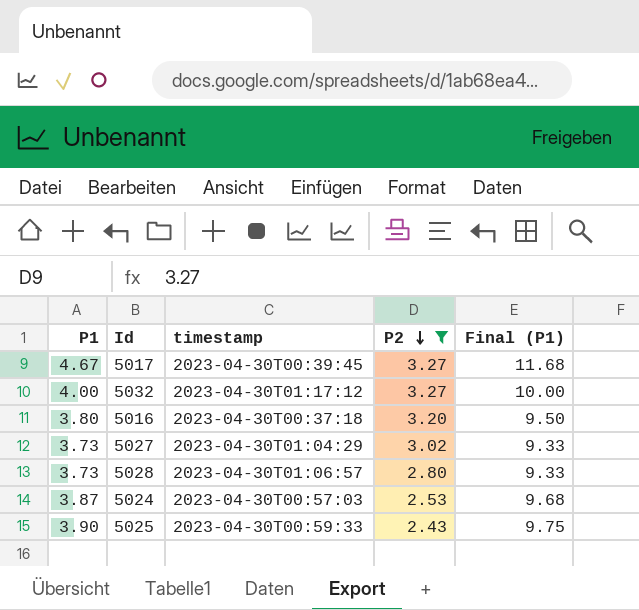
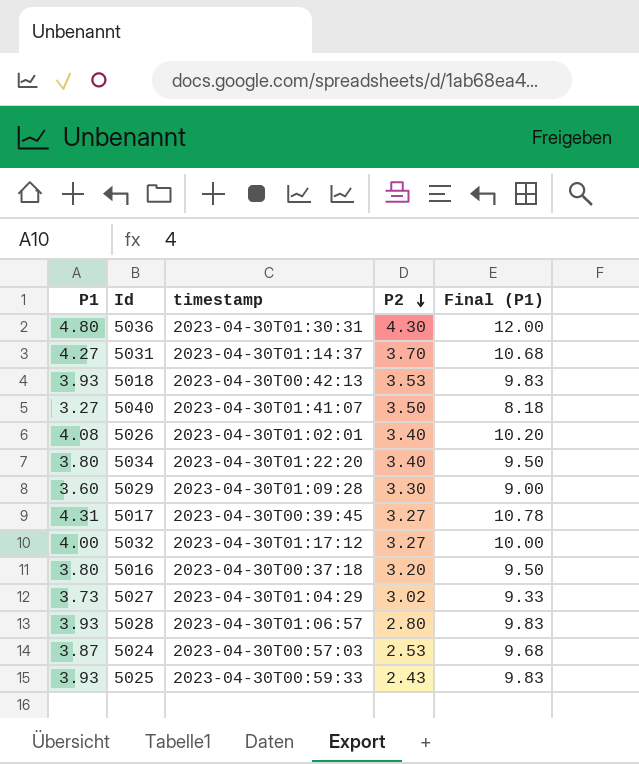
filter: P2 <= 3.27 -> none
5017 | P1: 4.67 -> 4.31
5017 | Final (P1): 11.68 -> 10.78
5028 | P1: 3.73 -> 3.93
5028 | Final (P1): 9.33 -> 9.83
5025 | P1: 3.90 -> 3.93
5025 | Final (P1): 9.75 -> 9.83

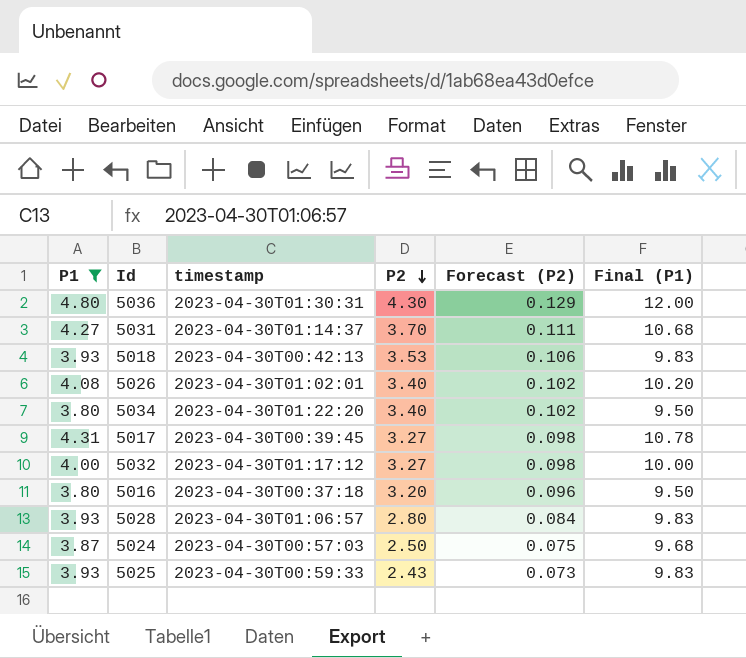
filter: none -> P1 >= 3.80
column Forecast (P2) | formula: none -> [P2] * 0.03
5024 | P2: 2.53 -> 2.50

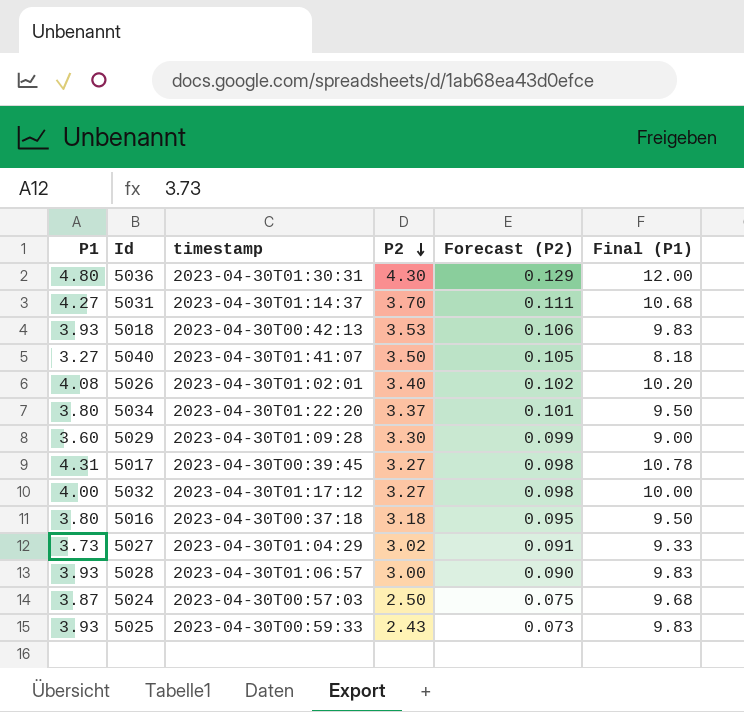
filter: P1 >= 3.80 -> none
5034 | P2: 3.40 -> 3.37
5034 | Forecast (P2): 0.102 -> 0.101
5016 | P2: 3.20 -> 3.18
5016 | Forecast (P2): 0.096 -> 0.095
5028 | P2: 2.80 -> 3.00
5028 | Forecast (P2): 0.084 -> 0.090

